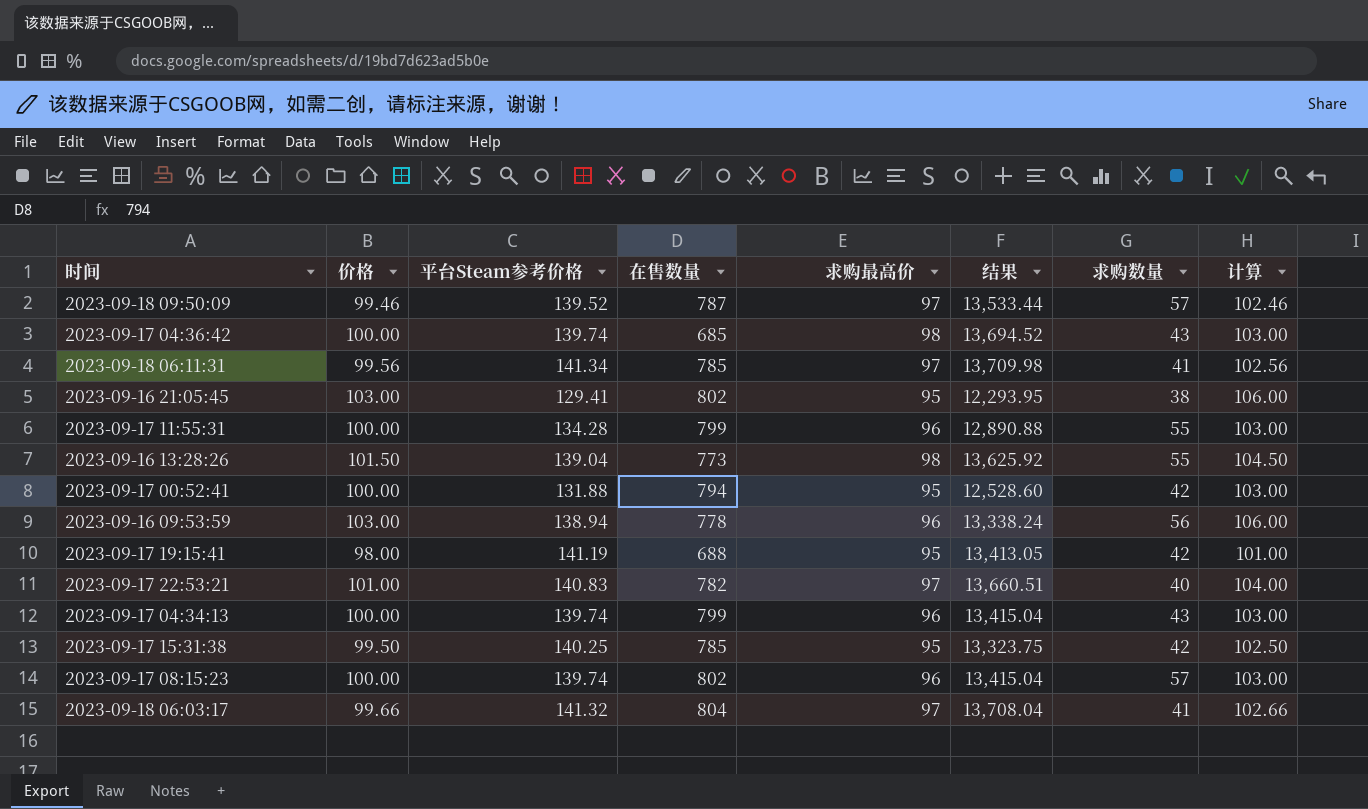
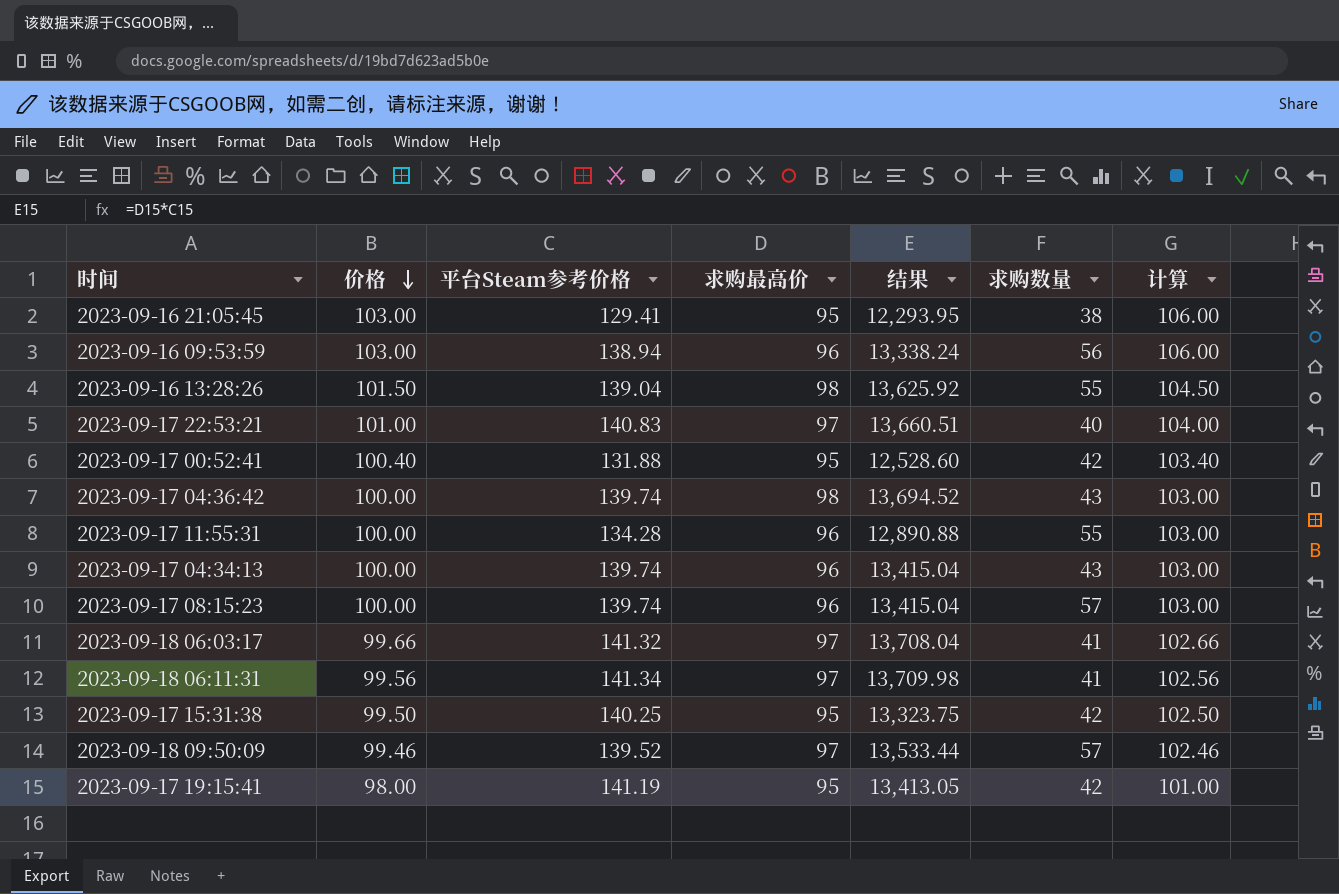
row order: none -> 价格 descending
column 在售数量 | position: 4 -> none
2023-09-17 00:52:41 | 价格: 100.00 -> 100.40
2023-09-17 00:52:41 | 计算: 103.00 -> 103.40

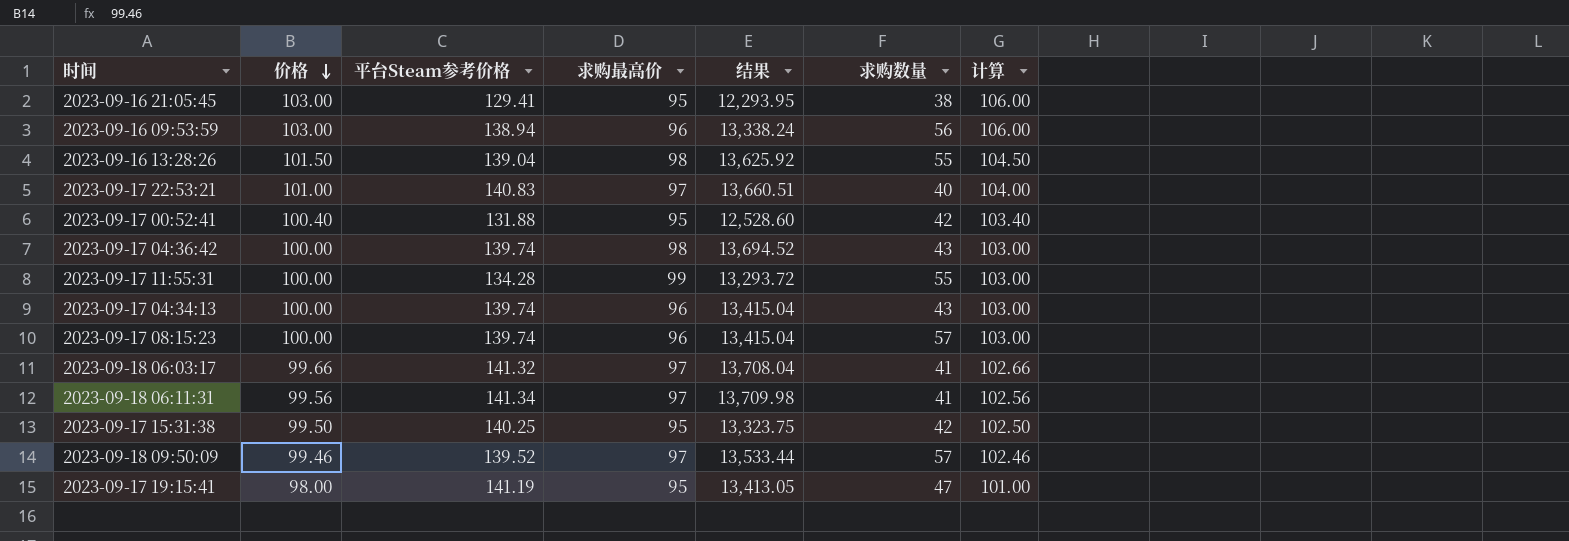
2023-09-17 11:55:31 | 求购最高价: 96 -> 99
2023-09-17 11:55:31 | 结果: 12,890.88 -> 13,293.72
2023-09-17 19:15:41 | 求购数量: 42 -> 47

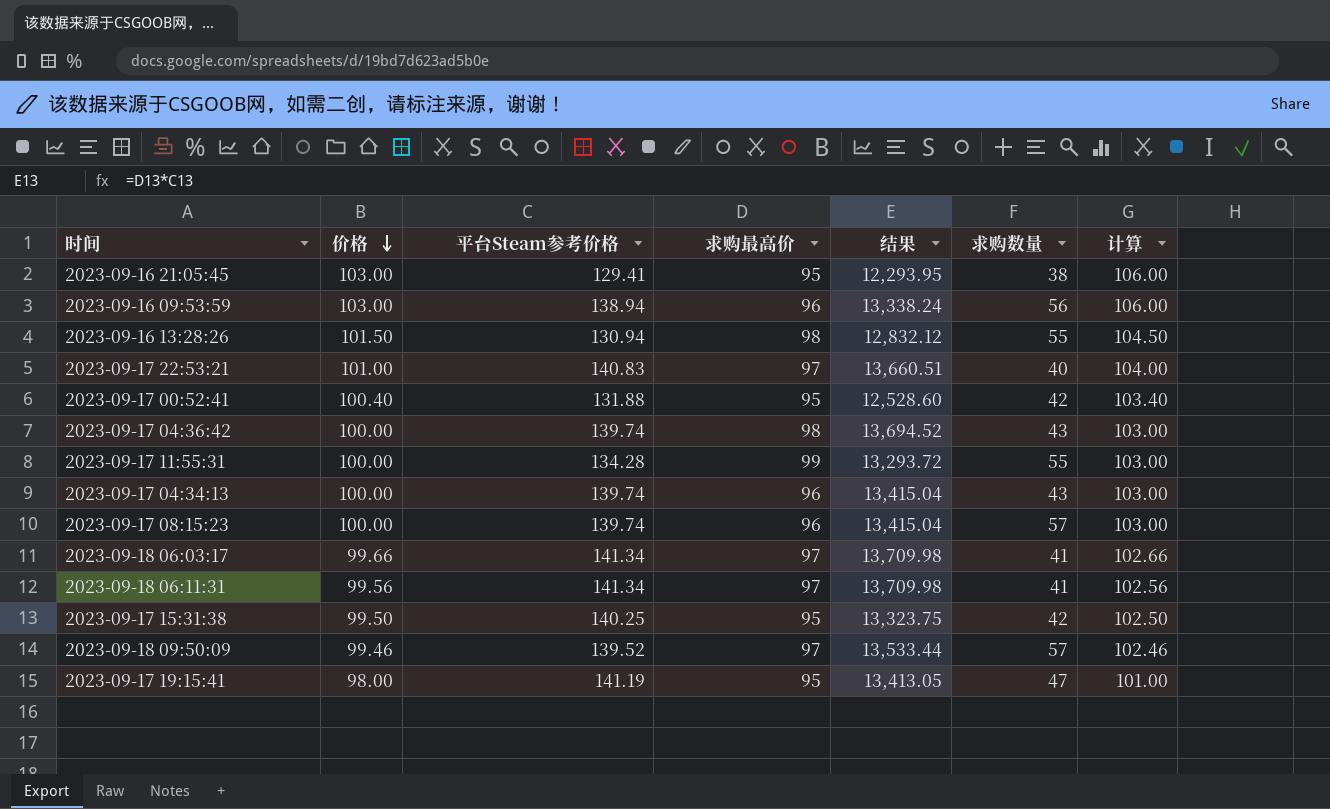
2023-09-16 13:28:26 | 平台Steam参考价格: 139.04 -> 130.94
2023-09-16 13:28:26 | 结果: 13,625.92 -> 12,832.12
2023-09-18 06:03:17 | 平台Steam参考价格: 141.32 -> 141.34
2023-09-18 06:03:17 | 结果: 13,708.04 -> 13,709.98

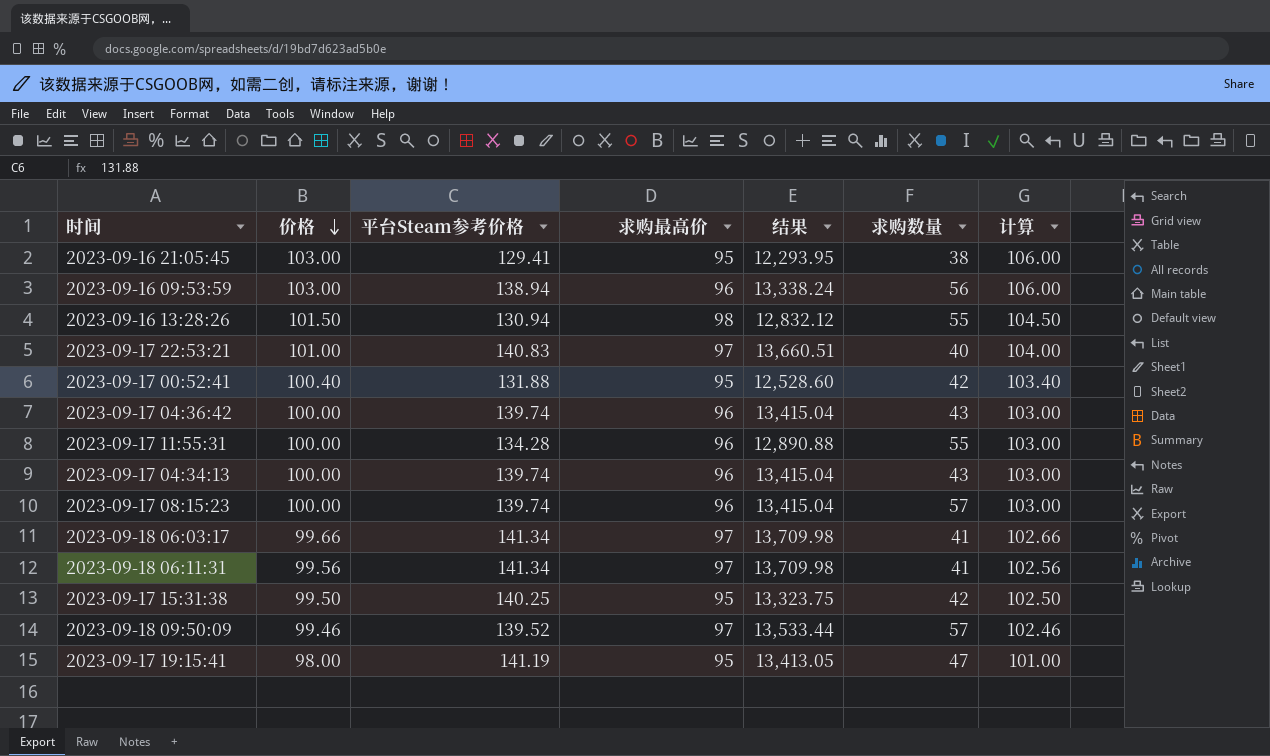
2023-09-17 04:36:42 | 求购最高价: 98 -> 96
2023-09-17 04:36:42 | 结果: 13,694.52 -> 13,415.04
2023-09-17 11:55:31 | 求购最高价: 99 -> 96
2023-09-17 11:55:31 | 结果: 13,293.72 -> 12,890.88

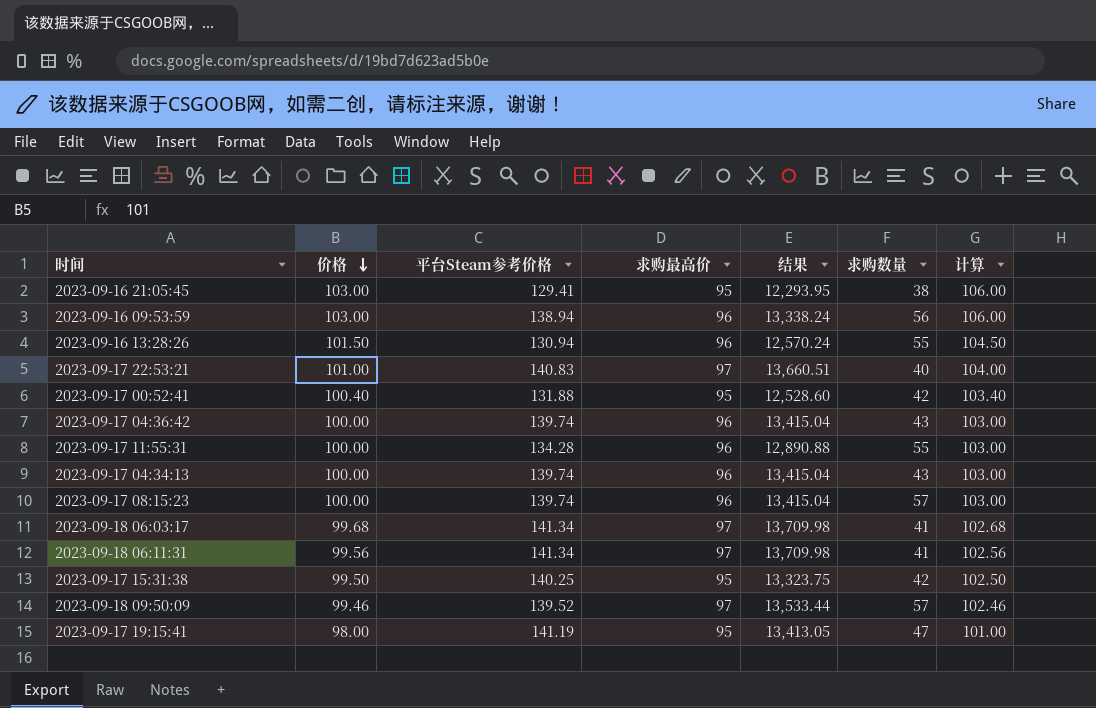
2023-09-16 13:28:26 | 求购最高价: 98 -> 96
2023-09-16 13:28:26 | 结果: 12,832.12 -> 12,570.24
2023-09-18 06:03:17 | 价格: 99.66 -> 99.68
2023-09-18 06:03:17 | 计算: 102.66 -> 102.68

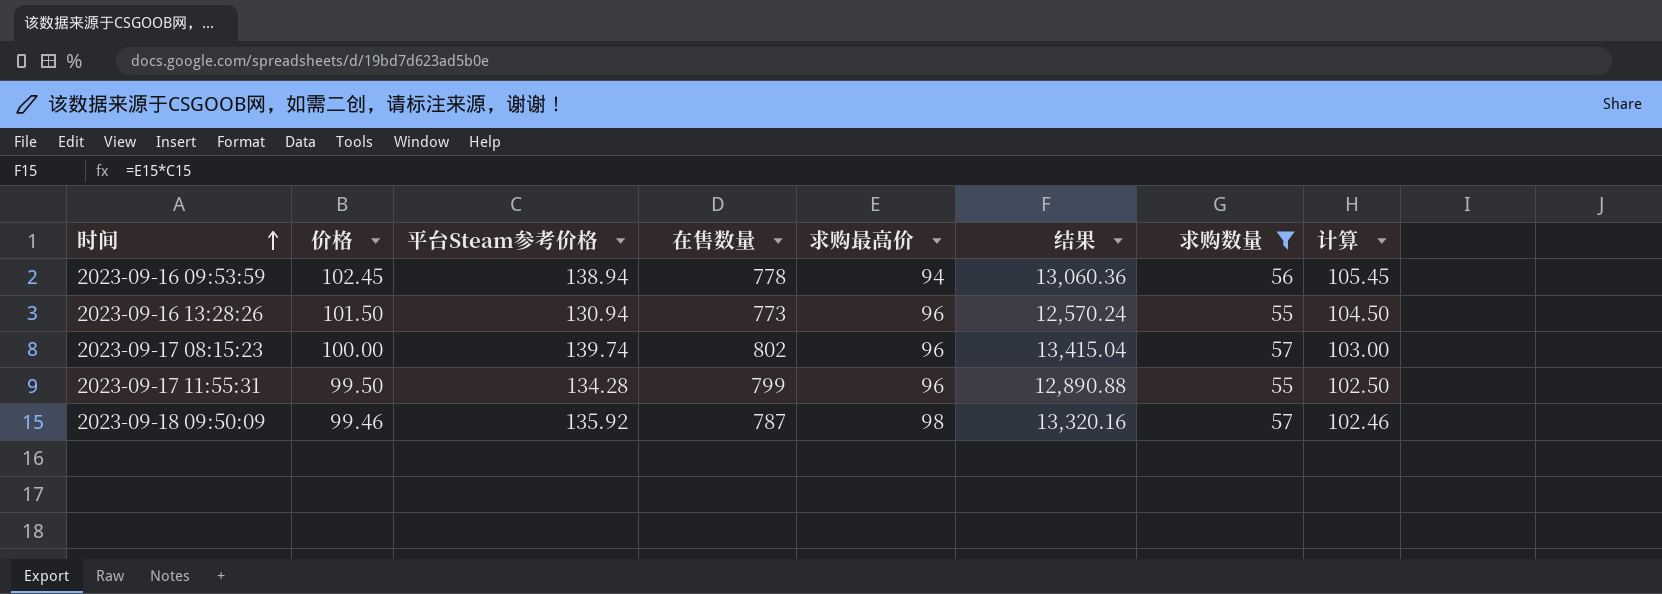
filter: none -> 求购数量 >= 55
row order: 价格 descending -> 时间 ascending
column 在售数量 | position: none -> 4
2023-09-16 09:53:59 | 价格: 103.00 -> 102.45
2023-09-16 09:53:59 | 求购最高价: 96 -> 94
2023-09-16 09:53:59 | 结果: 13,338.24 -> 13,060.36
2023-09-16 09:53:59 | 计算: 106.00 -> 105.45
2023-09-17 11:55:31 | 价格: 100.00 -> 99.50
2023-09-17 11:55:31 | 计算: 103.00 -> 102.50
2023-09-18 09:50:09 | 平台Steam参考价格: 139.52 -> 135.92
2023-09-18 09:50:09 | 求购最高价: 97 -> 98
2023-09-18 09:50:09 | 结果: 13,533.44 -> 13,320.16

